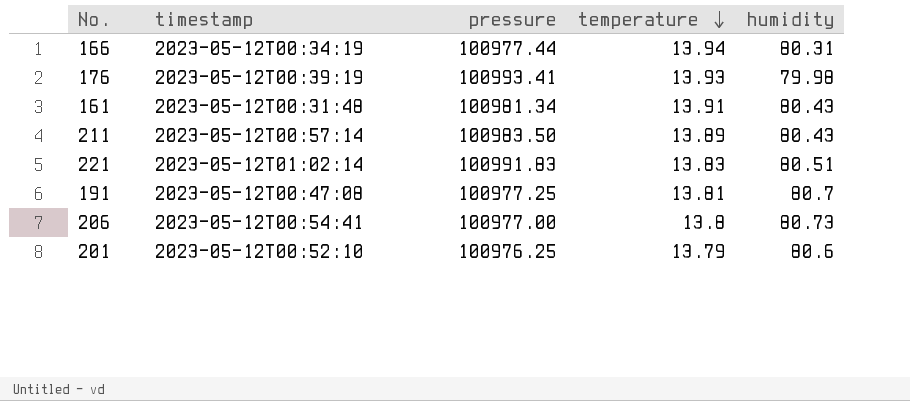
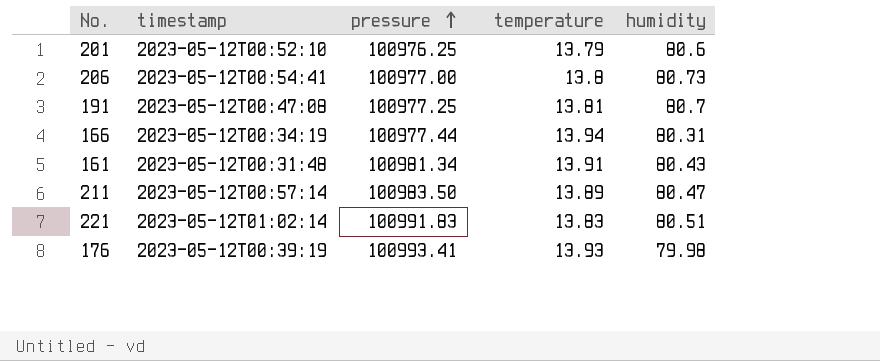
row order: temperature descending -> pressure ascending
211 | humidity: 80.43 -> 80.47

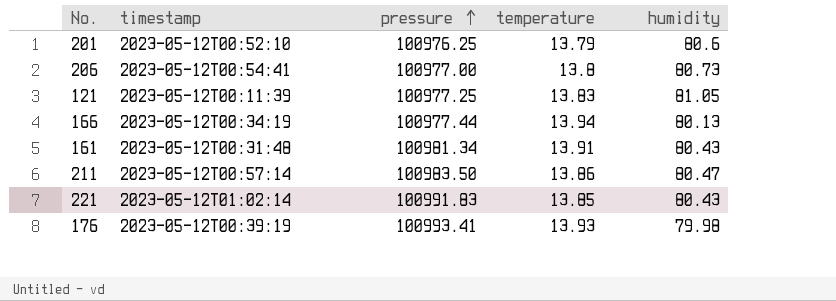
row 191: 2023-05-12T00:47:08 | 100977.25 | 13.81 | 80.7 -> none
row 121: none -> 2023-05-12T00:11:39 | 100977.25 | 13.83 | 81.05
166 | humidity: 80.31 -> 80.13
211 | temperature: 13.89 -> 13.86
221 | temperature: 13.83 -> 13.85
221 | humidity: 80.51 -> 80.43

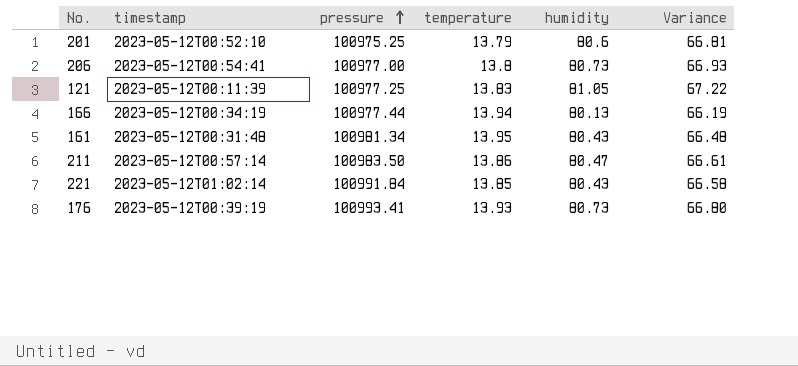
column Variance | formula: none -> [humidity] - [temperature]
201 | pressure: 100976.25 -> 100975.25
161 | temperature: 13.91 -> 13.95
221 | pressure: 100991.83 -> 100991.84
176 | humidity: 79.98 -> 80.73

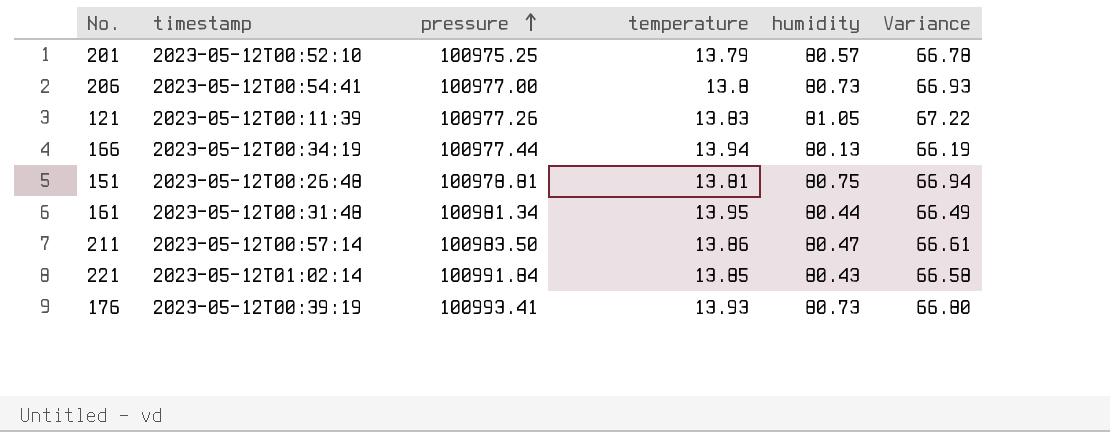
201 | humidity: 80.6 -> 80.57
201 | Variance: 66.81 -> 66.78
121 | pressure: 100977.25 -> 100977.26
row 151: none -> 2023-05-12T00:26:48 | 100978.81 | 13.81 | 80.75 | 66.94
161 | humidity: 80.43 -> 80.44
161 | Variance: 66.48 -> 66.49

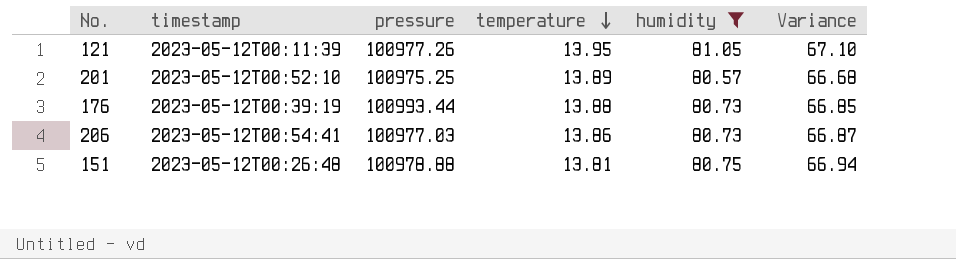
filter: none -> humidity >= 80.57
row order: pressure ascending -> temperature descending
121 | temperature: 13.83 -> 13.95
121 | Variance: 67.22 -> 67.10
201 | temperature: 13.79 -> 13.89
201 | Variance: 66.78 -> 66.68
176 | pressure: 100993.41 -> 100993.44
176 | temperature: 13.93 -> 13.88
176 | Variance: 66.80 -> 66.85
206 | pressure: 100977.00 -> 100977.03
206 | temperature: 13.8 -> 13.86
206 | Variance: 66.93 -> 66.87
151 | pressure: 100978.81 -> 100978.88

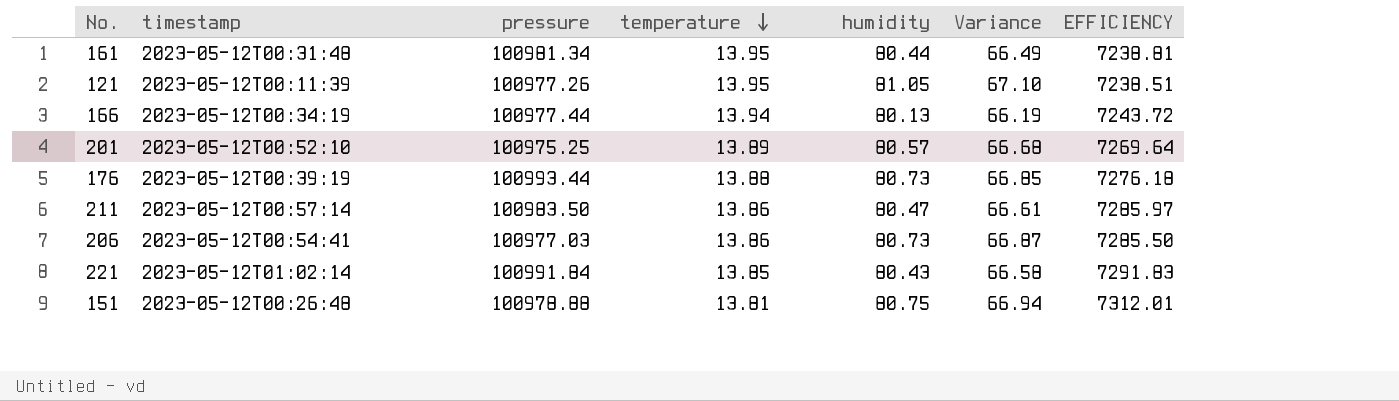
filter: humidity >= 80.57 -> none
column EFFICIENCY | formula: none -> [pressure] / [temperature]

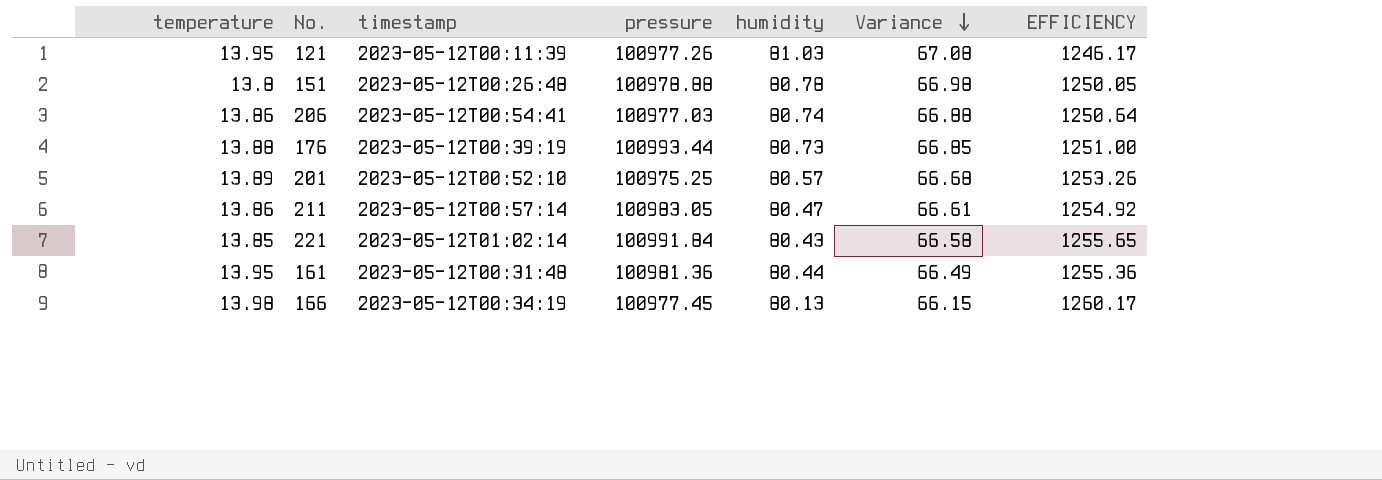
row order: temperature descending -> Variance descending
column temperature | position: 4 -> 1
column EFFICIENCY | formula: [pressure] / [temperature] -> [pressure] / [humidity]
121 | humidity: 81.05 -> 81.03
121 | Variance: 67.10 -> 67.08
151 | temperature: 13.81 -> 13.8
151 | humidity: 80.75 -> 80.78
151 | Variance: 66.94 -> 66.98
206 | humidity: 80.73 -> 80.74
206 | Variance: 66.87 -> 66.88
211 | pressure: 100983.50 -> 100983.05
161 | pressure: 100981.34 -> 100981.36
166 | temperature: 13.94 -> 13.98
166 | pressure: 100977.44 -> 100977.45
166 | Variance: 66.19 -> 66.15

